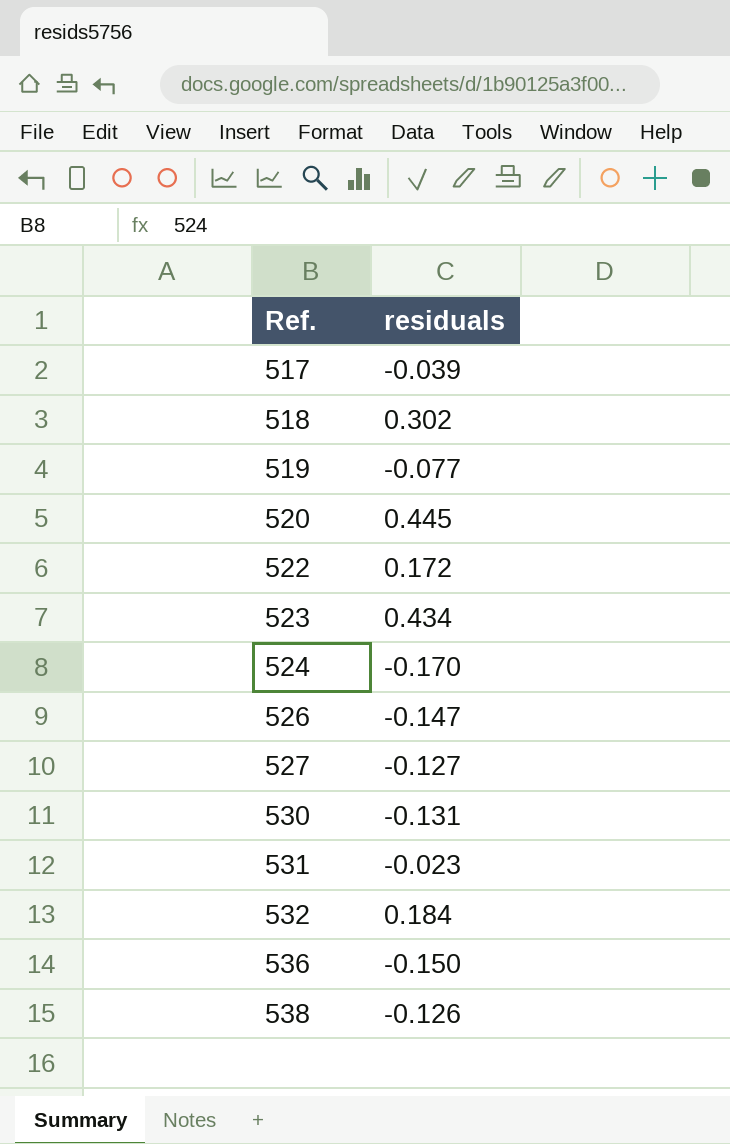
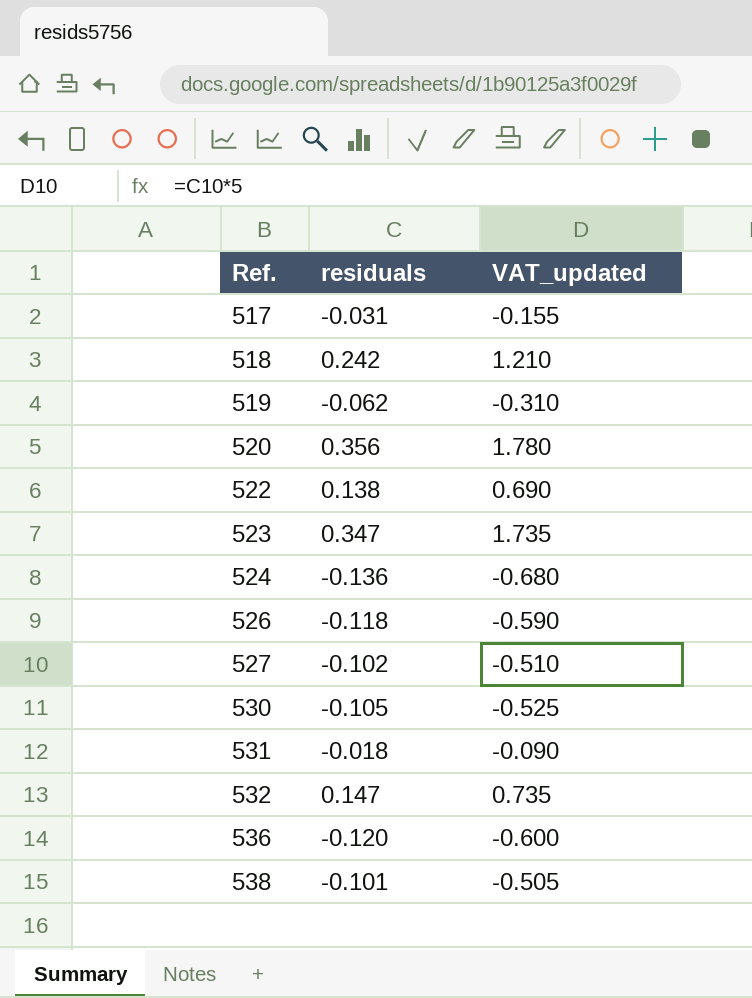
column VAT_updated | formula: none -> [residuals] * 5
517 | residuals: -0.039 -> -0.031
518 | residuals: 0.302 -> 0.242
519 | residuals: -0.077 -> -0.062
520 | residuals: 0.445 -> 0.356
522 | residuals: 0.172 -> 0.138
523 | residuals: 0.434 -> 0.347
524 | residuals: -0.170 -> -0.136
526 | residuals: -0.147 -> -0.118
527 | residuals: -0.127 -> -0.102
530 | residuals: -0.131 -> -0.105
531 | residuals: -0.023 -> -0.018
532 | residuals: 0.184 -> 0.147
536 | residuals: -0.150 -> -0.120
538 | residuals: -0.126 -> -0.101

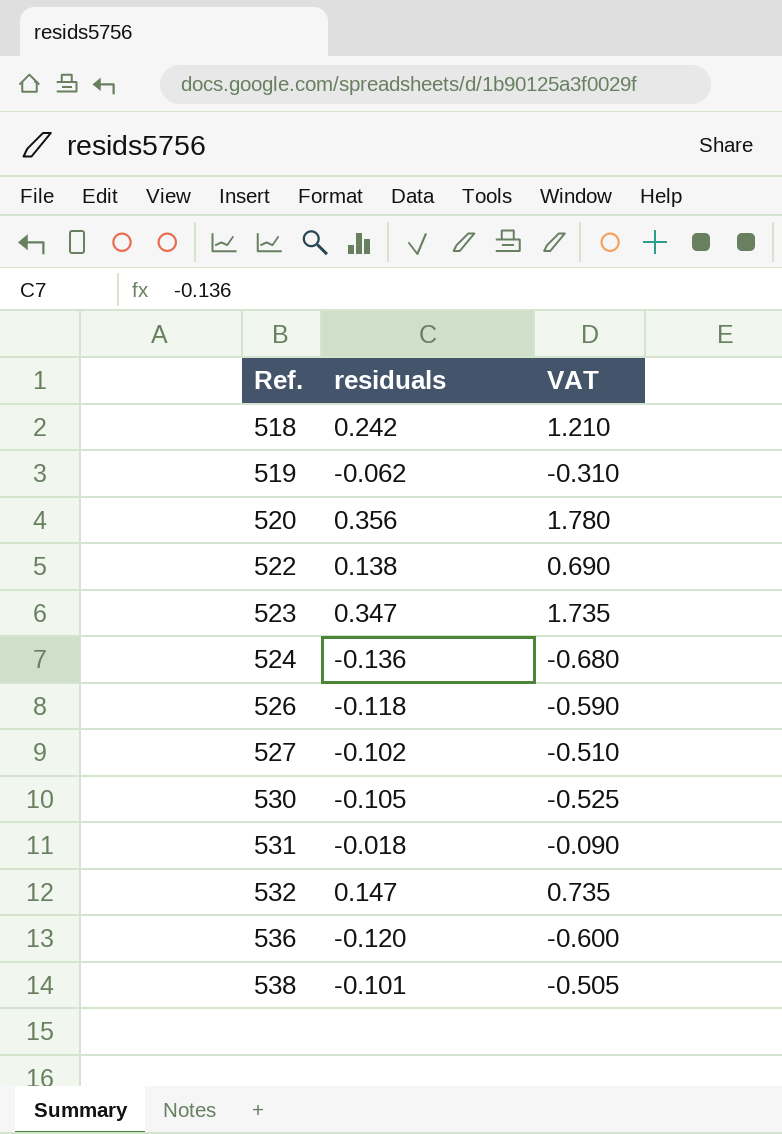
column name: VAT_updated -> VAT
row 517: -0.031 | -0.155 -> none

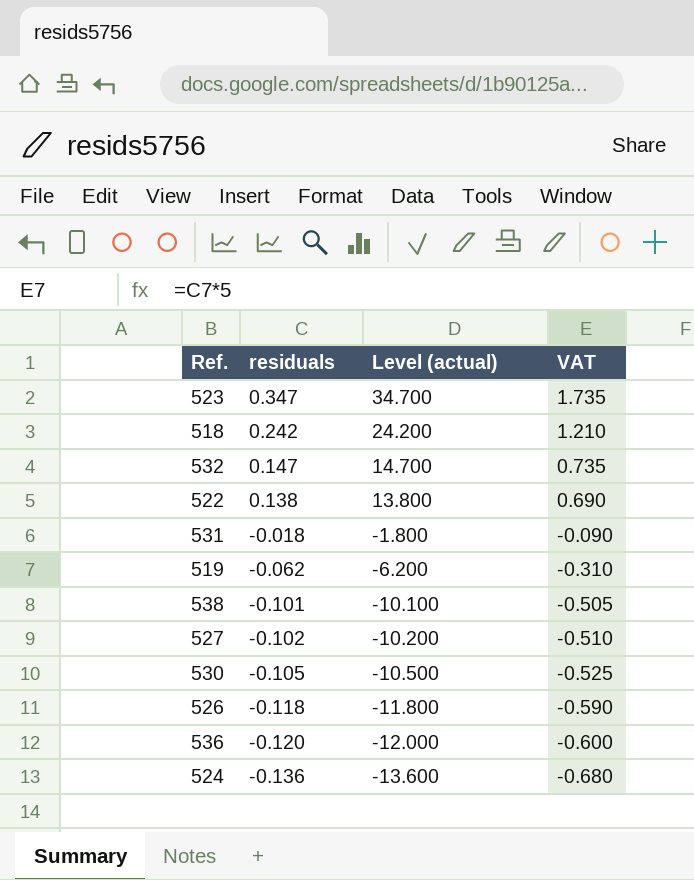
row order: Ref. ascending -> residuals descending
column Level (actual) | formula: none -> [residuals] * 100
row 520: 0.356 | 1.780 -> none

